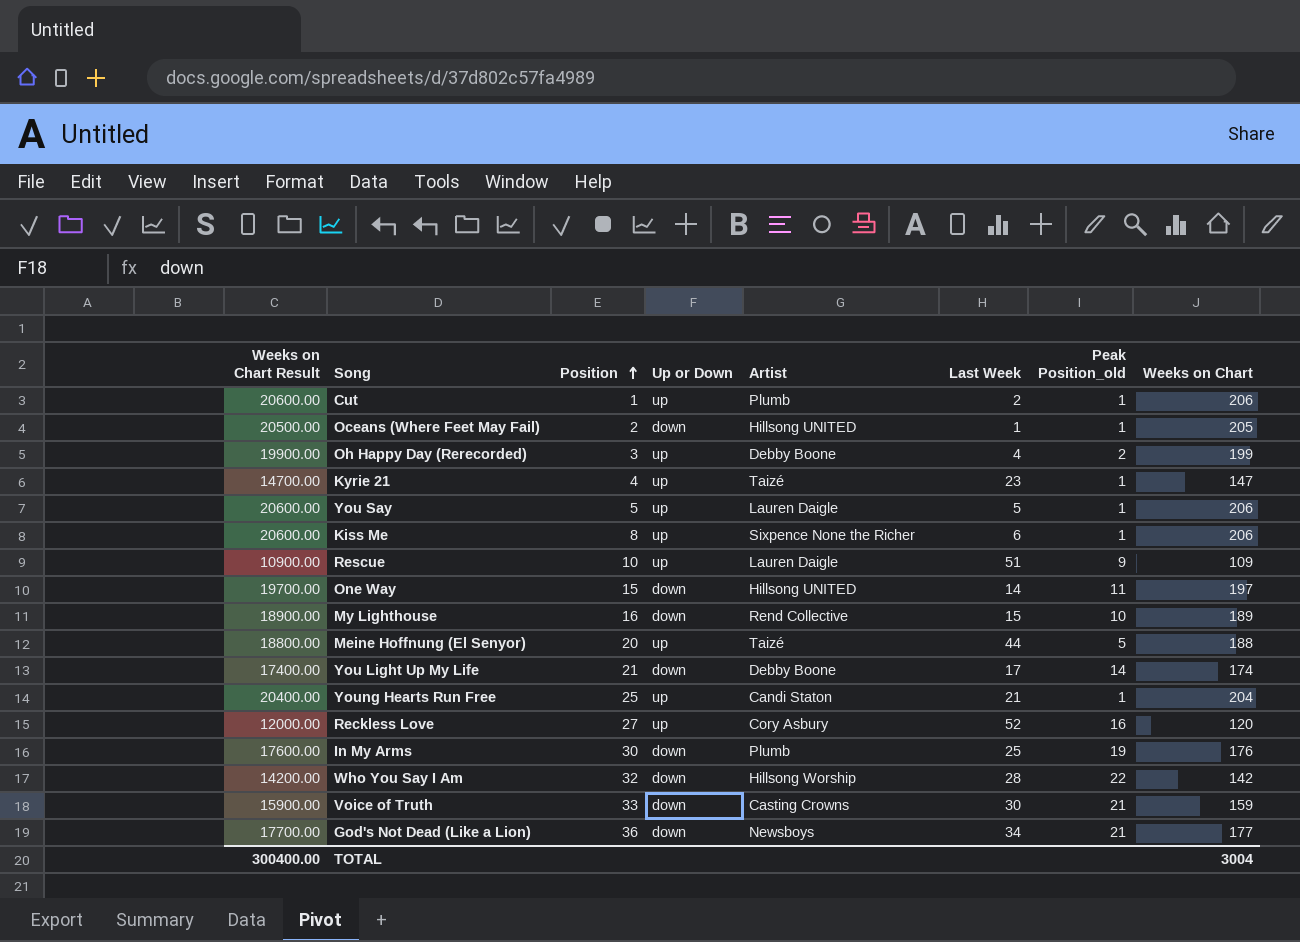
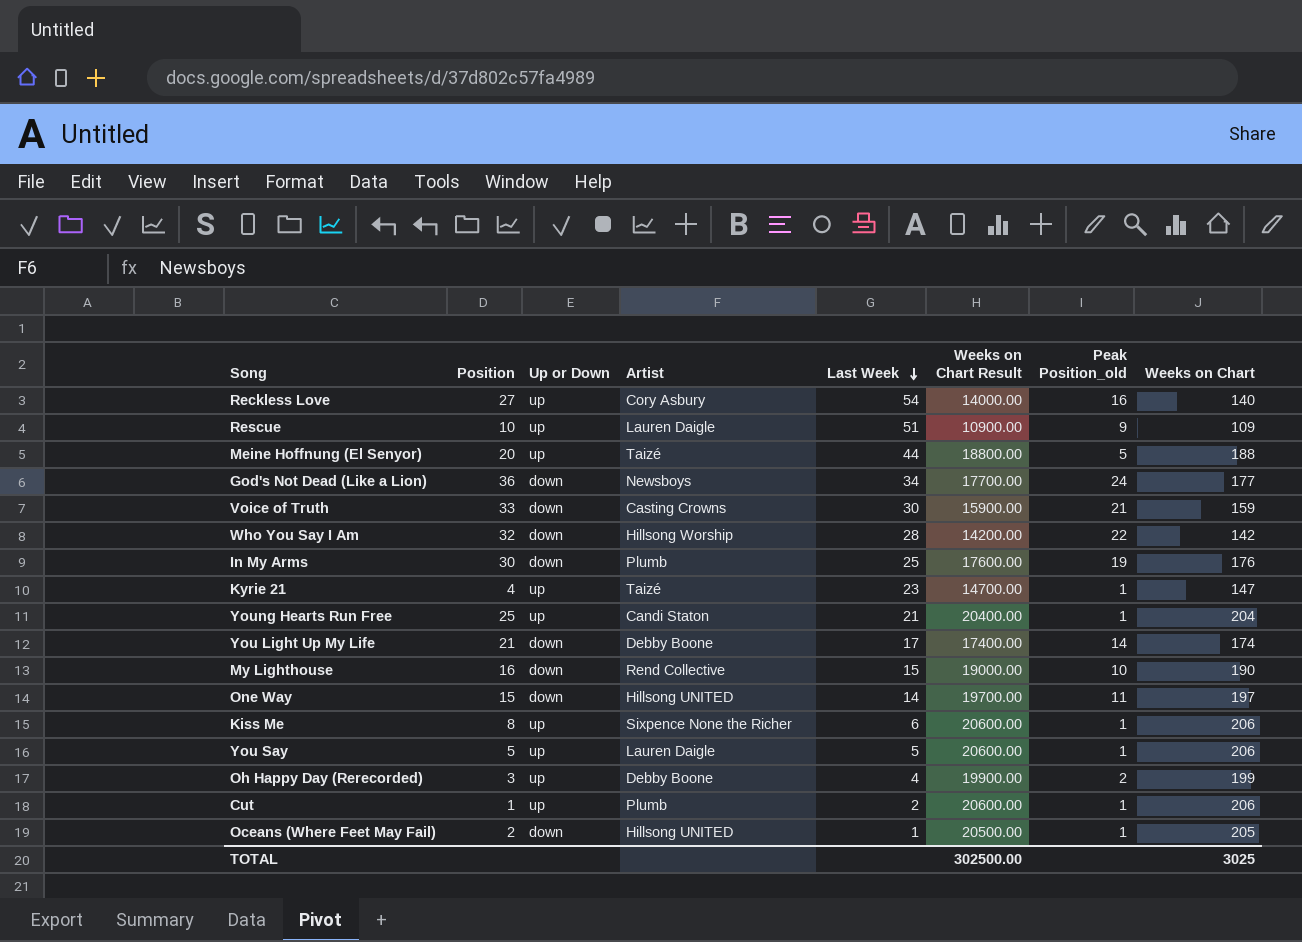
row order: Position ascending -> Last Week descending
column Weeks on Chart Result | position: 1 -> 6
Reckless Love | Last Week: 52 -> 54
Reckless Love | Weeks on Chart Result: 12000.00 -> 14000.00
Reckless Love | Weeks on Chart: 120 -> 140
God's Not Dead (Like a Lion) | Peak Position_old: 21 -> 24
My Lighthouse | Weeks on Chart Result: 18900.00 -> 19000.00
My Lighthouse | Weeks on Chart: 189 -> 190
TOTAL | Weeks on Chart Result: 300400.00 -> 302500.00
TOTAL | Weeks on Chart: 3004 -> 3025

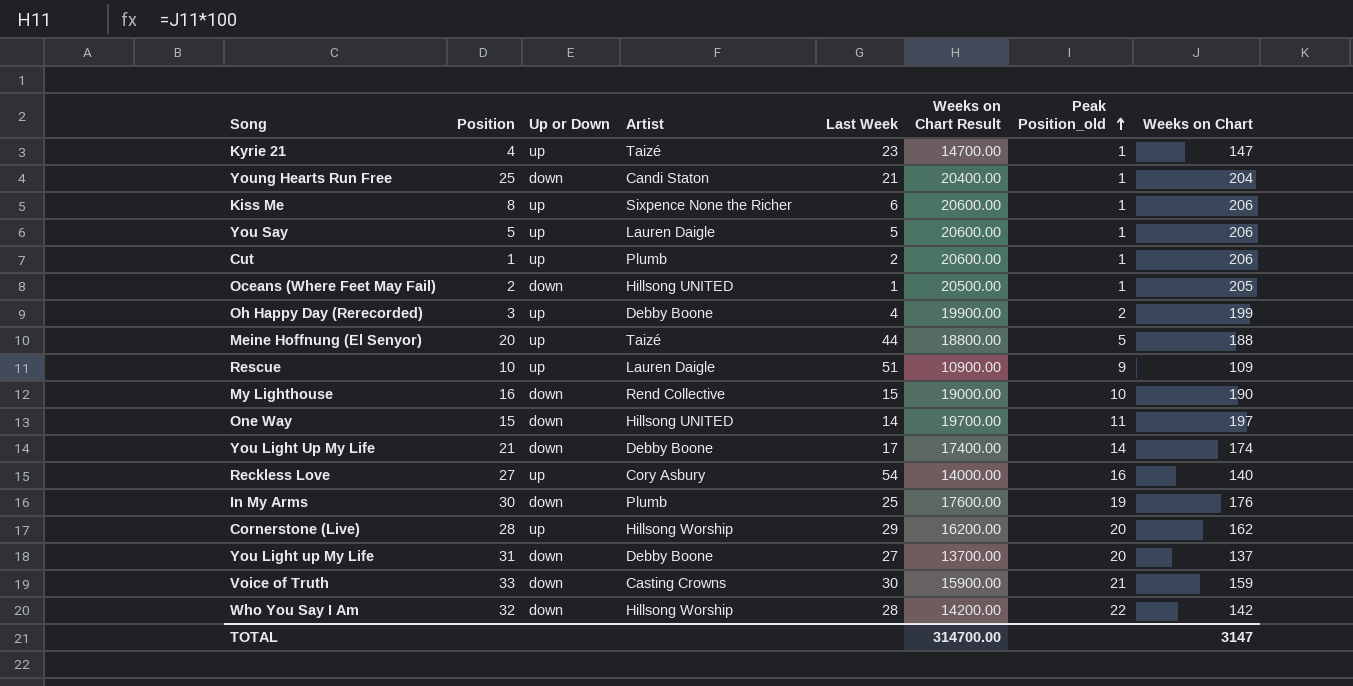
row order: Last Week descending -> Peak Position_old ascending
row God's Not Dead (Like a Lion): 36 | down | Newsboys | 34 | 17700.00 | 24 | 177 -> none
Young Hearts Run Free | Up or Down: up -> down
row Cornerstone (Live): none -> 28 | up | Hillsong Worship | 29 | 16200.00 | 20 | 162
row You Light up My Life: none -> 31 | down | Debby Boone | 27 | 13700.00 | 20 | 137
TOTAL | Weeks on Chart Result: 302500.00 -> 314700.00
TOTAL | Weeks on Chart: 3025 -> 3147

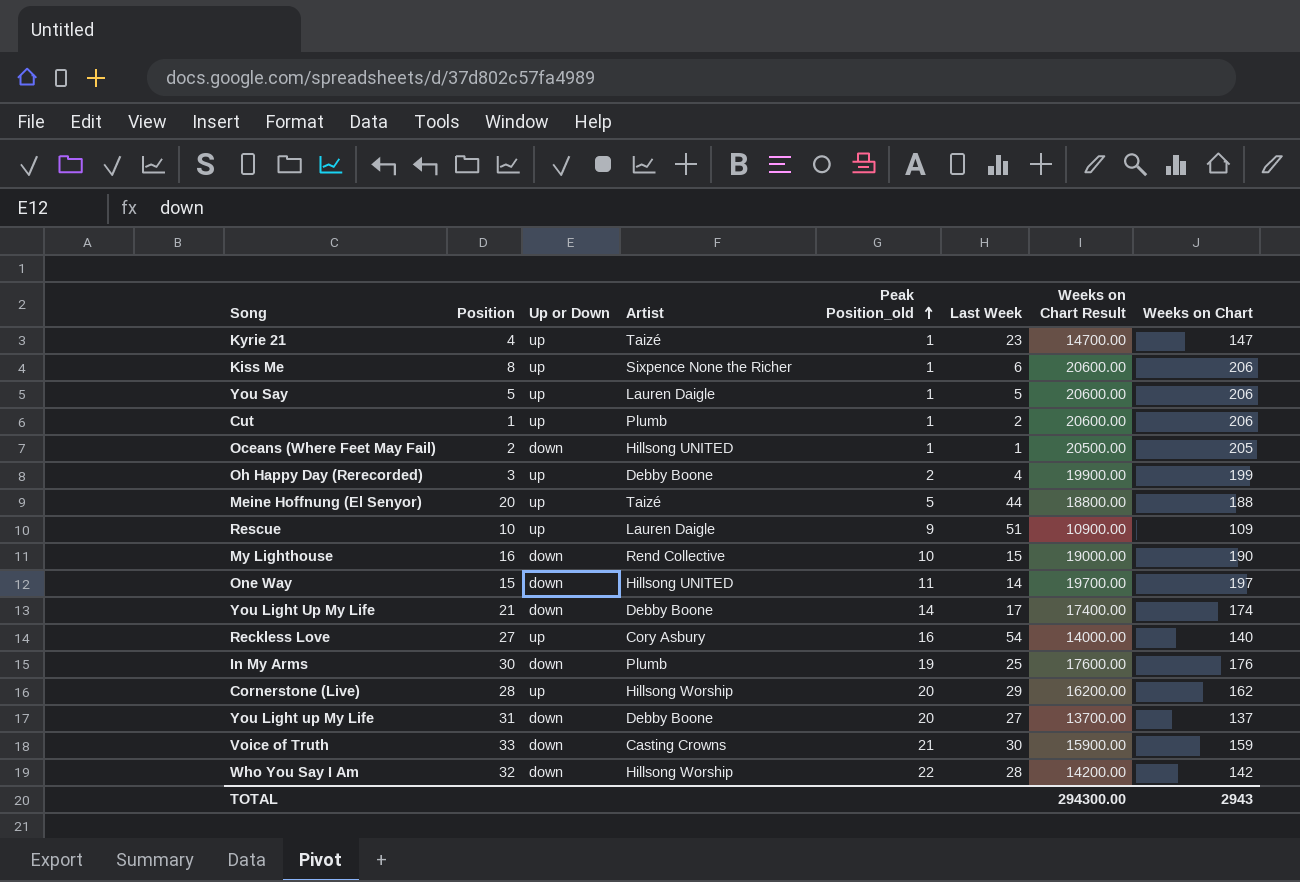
column Peak Position_old | position: 7 -> 5
row Young Hearts Run Free: 25 | down | Candi Staton | 21 | 20400.00 | 1 | 204 -> none
TOTAL | Weeks on Chart Result: 314700.00 -> 294300.00
TOTAL | Weeks on Chart: 3147 -> 2943

